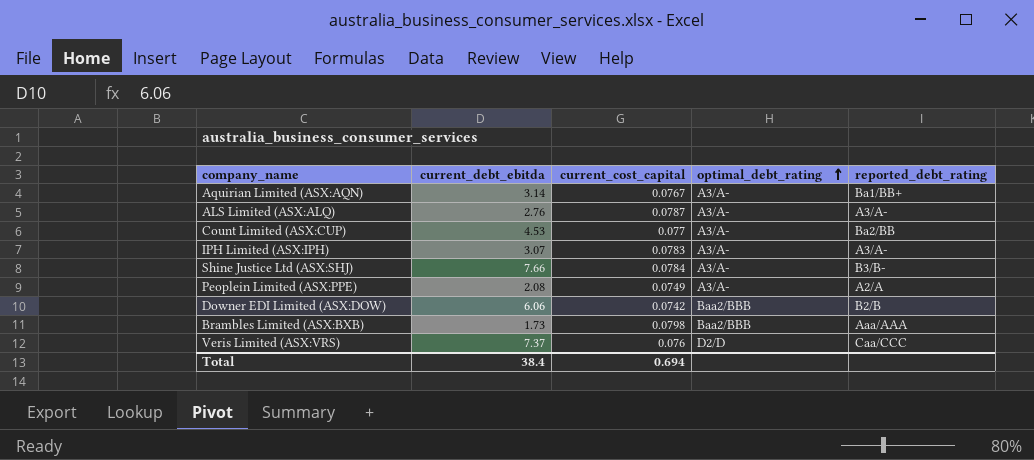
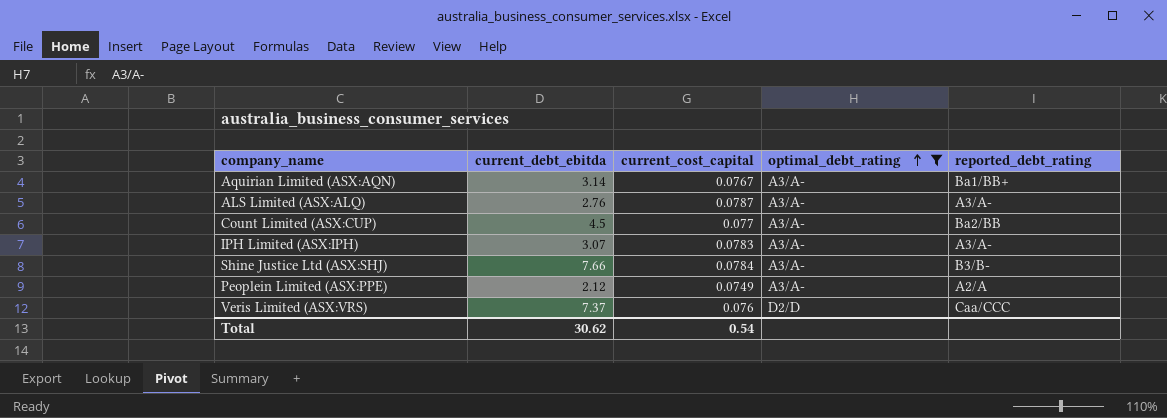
filter: none -> optimal_debt_rating != Baa2/BBB
Count Limited (ASX:CUP) | current_debt_ebitda: 4.53 -> 4.5
Peoplein Limited (ASX:PPE) | current_debt_ebitda: 2.08 -> 2.12
Total | current_debt_ebitda: 38.4 -> 30.62
Total | current_cost_capital: 0.694 -> 0.54

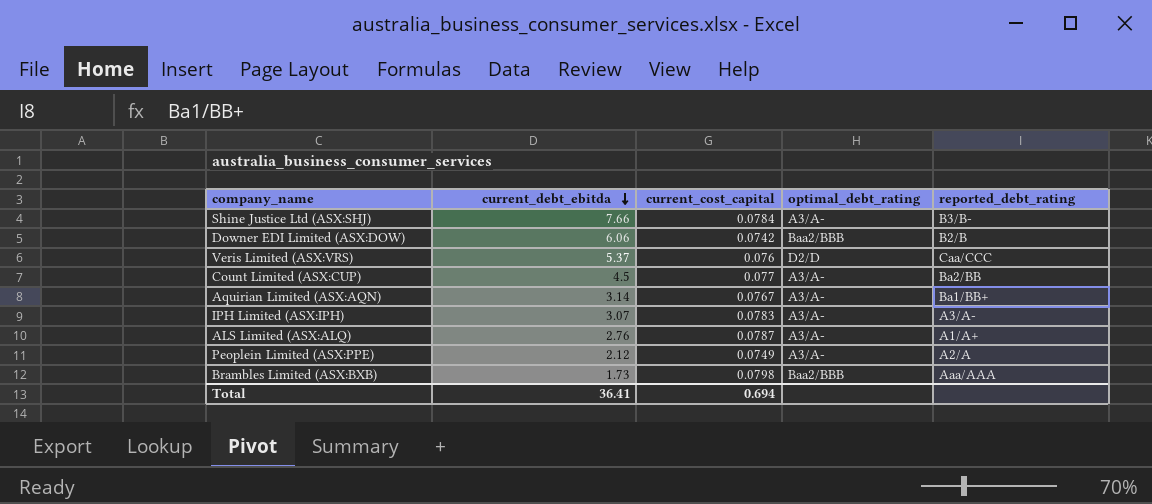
filter: optimal_debt_rating != Baa2/BBB -> none
row order: optimal_debt_rating ascending -> current_debt_ebitda descending
Veris Limited (ASX:VRS) | current_debt_ebitda: 7.37 -> 5.37
ALS Limited (ASX:ALQ) | reported_debt_rating: A3/A- -> A1/A+
Total | current_debt_ebitda: 30.62 -> 36.41
Total | current_cost_capital: 0.54 -> 0.694

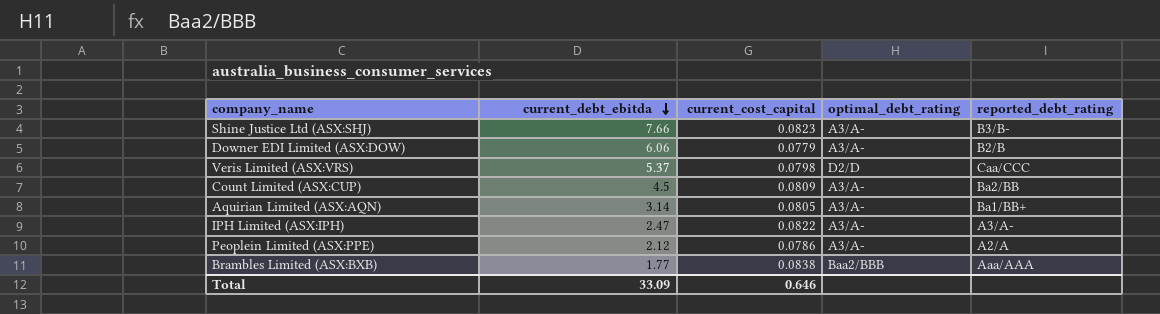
row ALS Limited (ASX:ALQ): 2.76 | 0.0787 | A3/A- | A1/A+ -> none
Shine Justice Ltd (ASX:SHJ) | current_cost_capital: 0.0784 -> 0.0823
Downer EDI Limited (ASX:DOW) | current_cost_capital: 0.0742 -> 0.0779
Downer EDI Limited (ASX:DOW) | optimal_debt_rating: Baa2/BBB -> A3/A-
Veris Limited (ASX:VRS) | current_cost_capital: 0.076 -> 0.0798
Count Limited (ASX:CUP) | current_cost_capital: 0.077 -> 0.0809
Aquirian Limited (ASX:AQN) | current_cost_capital: 0.0767 -> 0.0805
IPH Limited (ASX:IPH) | current_debt_ebitda: 3.07 -> 2.47
IPH Limited (ASX:IPH) | current_cost_capital: 0.0783 -> 0.0822
Peoplein Limited (ASX:PPE) | current_cost_capital: 0.0749 -> 0.0786
Brambles Limited (ASX:BXB) | current_debt_ebitda: 1.73 -> 1.77
Brambles Limited (ASX:BXB) | current_cost_capital: 0.0798 -> 0.0838
Total | current_debt_ebitda: 36.41 -> 33.09
Total | current_cost_capital: 0.694 -> 0.646

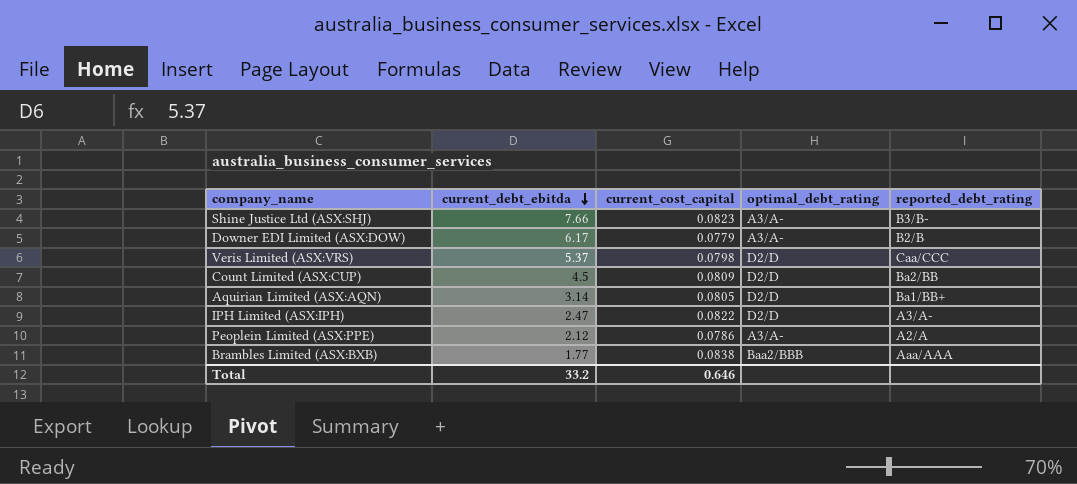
Downer EDI Limited (ASX:DOW) | current_debt_ebitda: 6.06 -> 6.17
Count Limited (ASX:CUP) | optimal_debt_rating: A3/A- -> D2/D
Aquirian Limited (ASX:AQN) | optimal_debt_rating: A3/A- -> D2/D
IPH Limited (ASX:IPH) | optimal_debt_rating: A3/A- -> D2/D
Total | current_debt_ebitda: 33.09 -> 33.2

